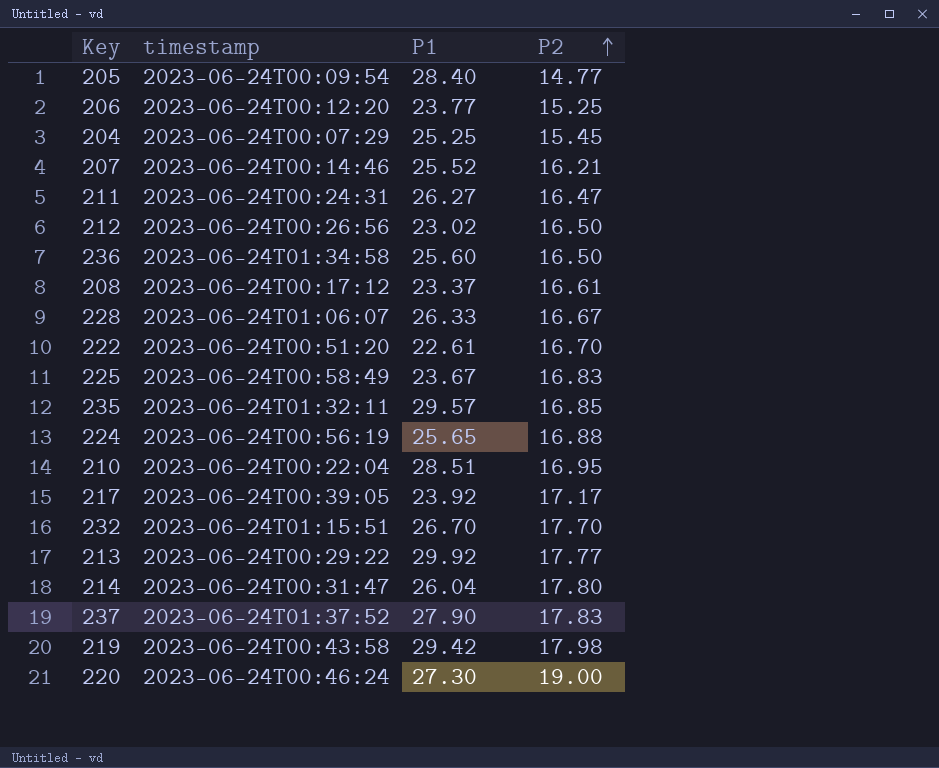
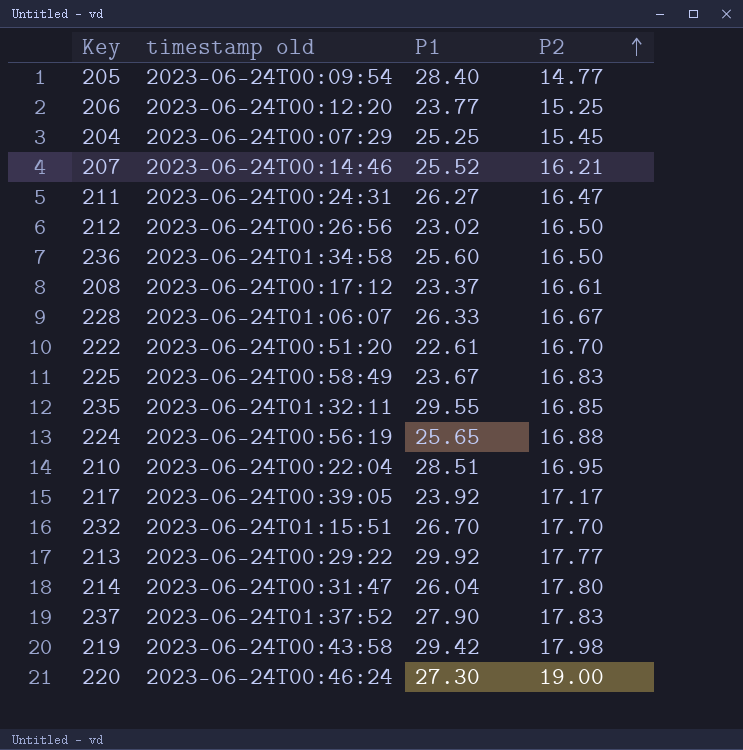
column name: timestamp -> timestamp old
235 | P1: 29.57 -> 29.55

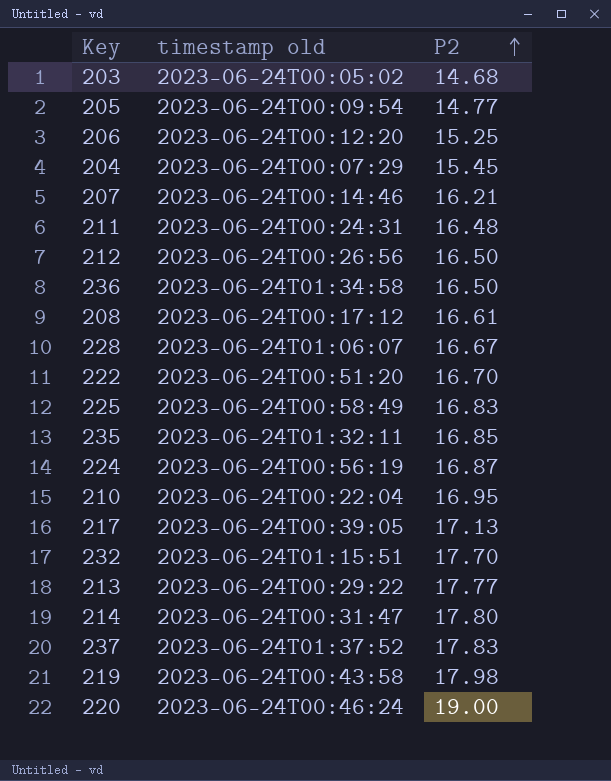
column P1 | position: 3 -> none
row 203: none -> 2023-06-24T00:05:02 | 14.68
211 | P2: 16.47 -> 16.48
224 | P2: 16.88 -> 16.87
217 | P2: 17.17 -> 17.13

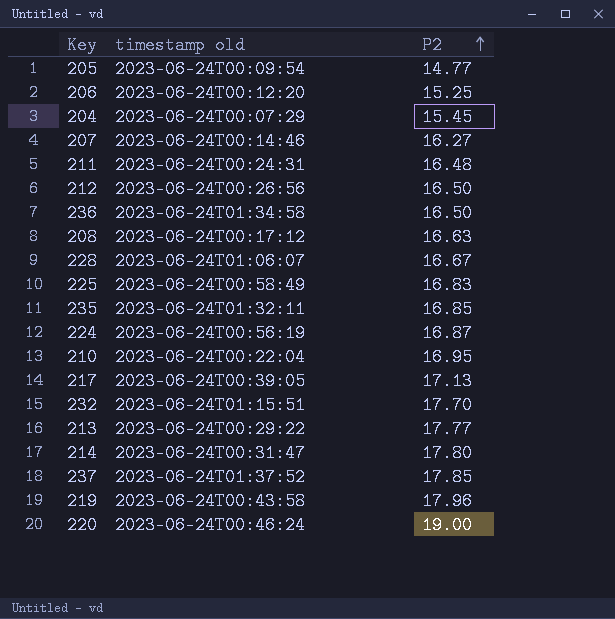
row 203: 2023-06-24T00:05:02 | 14.68 -> none
row 222: 2023-06-24T00:51:20 | 16.70 -> none
207 | P2: 16.21 -> 16.27
208 | P2: 16.61 -> 16.63
237 | P2: 17.83 -> 17.85
219 | P2: 17.98 -> 17.96

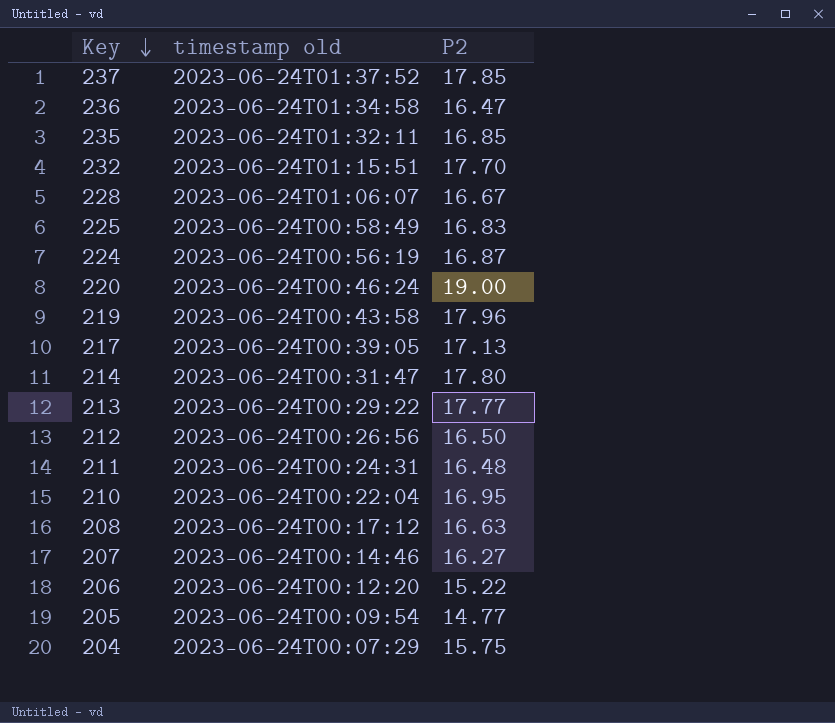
row order: P2 ascending -> Key descending
236 | P2: 16.50 -> 16.47
206 | P2: 15.25 -> 15.22
204 | P2: 15.45 -> 15.75

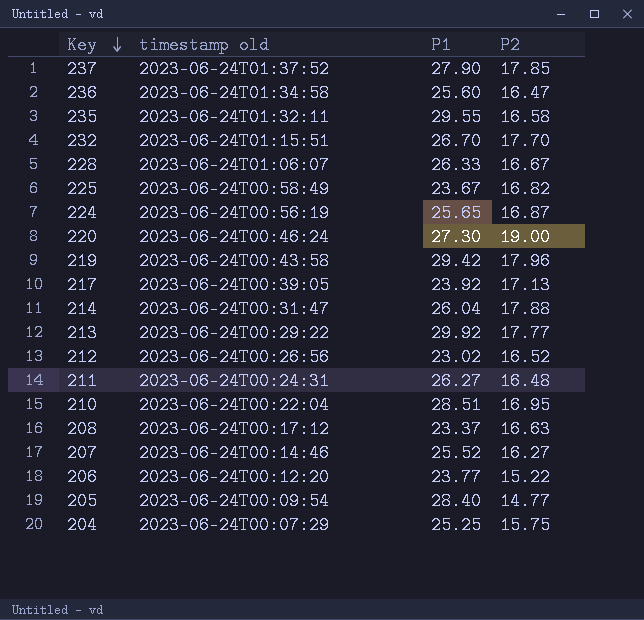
column P1 | position: none -> 3
235 | P2: 16.85 -> 16.58
225 | P2: 16.83 -> 16.82
214 | P2: 17.80 -> 17.88
212 | P2: 16.50 -> 16.52

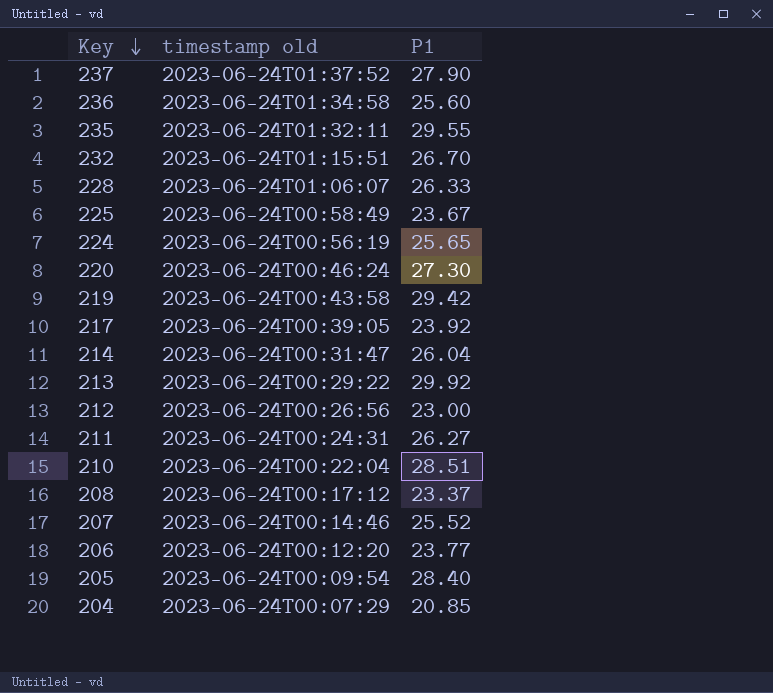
column P2 | position: 4 -> none
212 | P1: 23.02 -> 23.00
204 | P1: 25.25 -> 20.85

